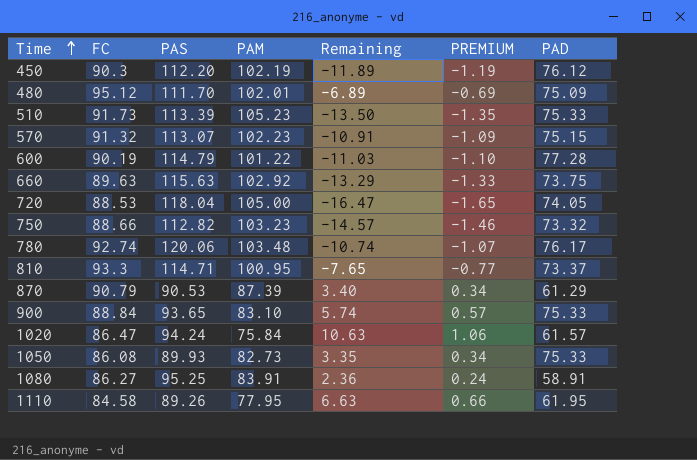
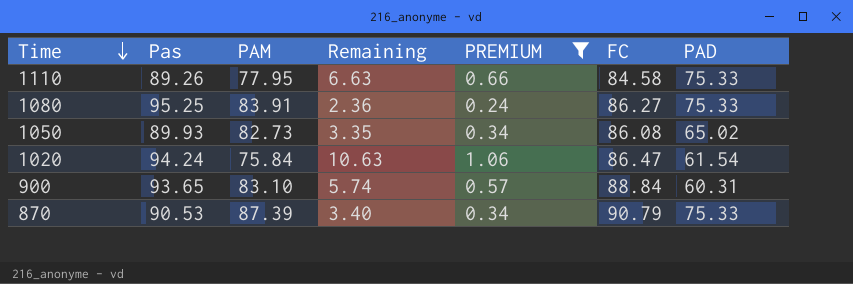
filter: none -> PREMIUM >= 0.24
row order: Time ascending -> Time descending
column name: PAS -> Pas
column FC | position: 2 -> 6
1110 | PAD: 61.95 -> 75.33
1080 | PAD: 58.91 -> 75.33
1050 | PAD: 75.33 -> 65.02
1020 | PAD: 61.57 -> 61.54
900 | PAD: 75.33 -> 60.31
870 | PAD: 61.29 -> 75.33

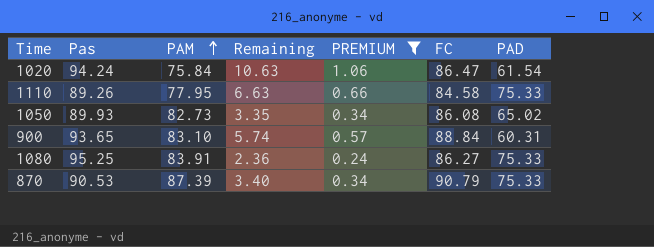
row order: Time descending -> PAM ascending

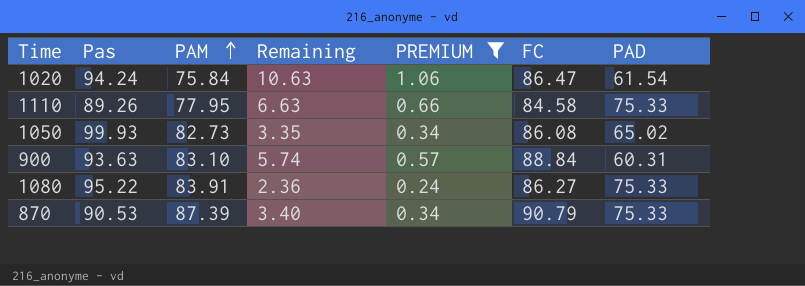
1050 | Pas: 89.93 -> 99.93
900 | Pas: 93.65 -> 93.63
1080 | Pas: 95.25 -> 95.22

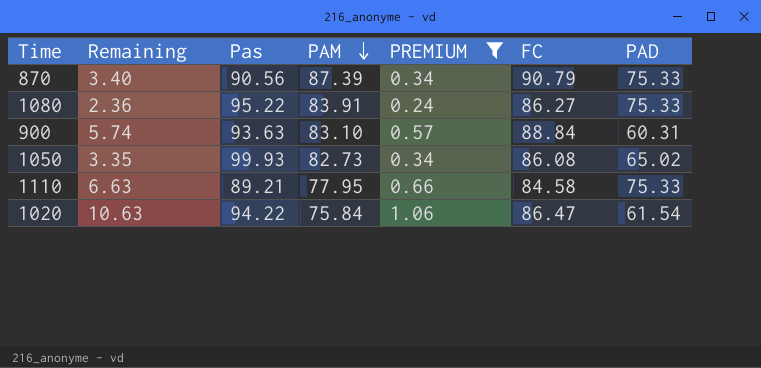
row order: PAM ascending -> PAM descending
column Remaining | position: 4 -> 2
870 | Pas: 90.53 -> 90.56
1110 | Pas: 89.26 -> 89.21
1020 | Pas: 94.24 -> 94.22

